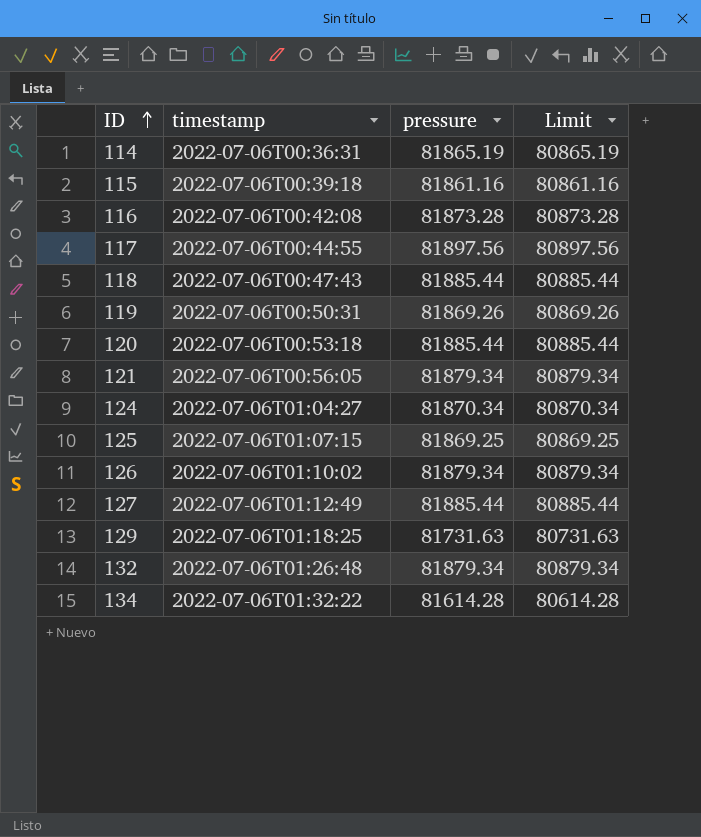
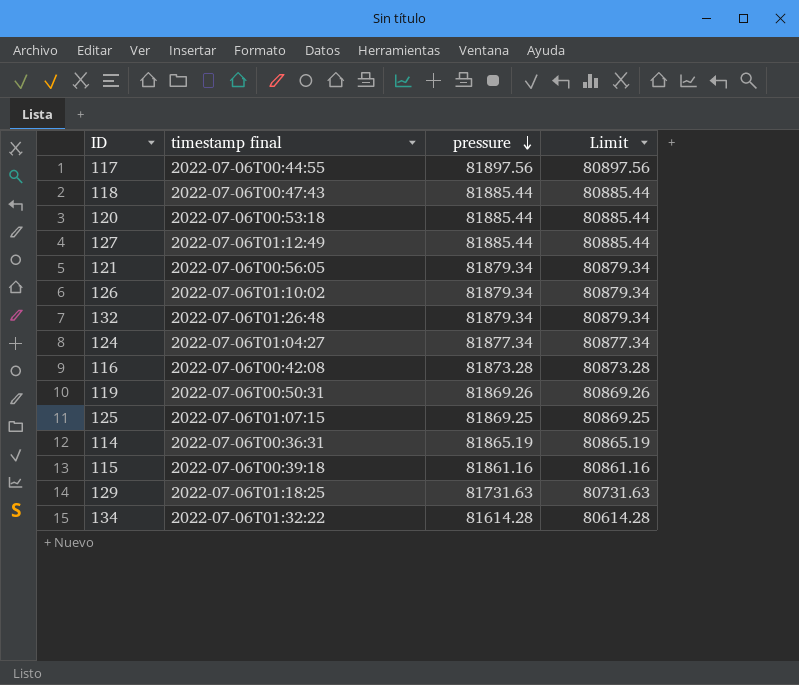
row order: ID ascending -> pressure descending
column name: timestamp -> timestamp final
124 | pressure: 81870.34 -> 81877.34
124 | Limit: 80870.34 -> 80877.34

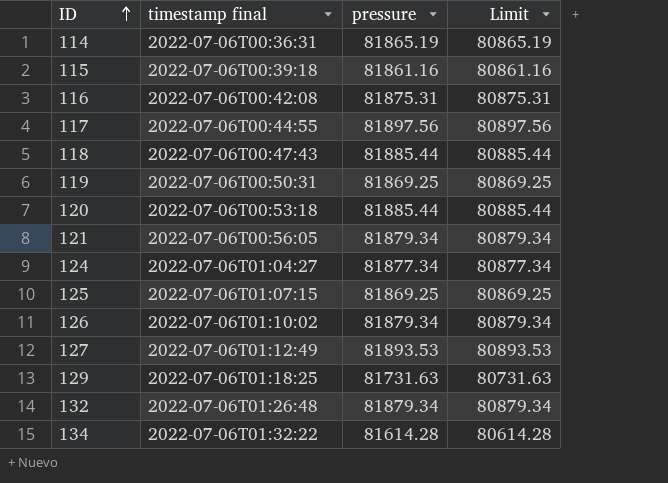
row order: pressure descending -> ID ascending
116 | pressure: 81873.28 -> 81875.31
116 | Limit: 80873.28 -> 80875.31
119 | pressure: 81869.26 -> 81869.25
119 | Limit: 80869.26 -> 80869.25
127 | pressure: 81885.44 -> 81893.53
127 | Limit: 80885.44 -> 80893.53

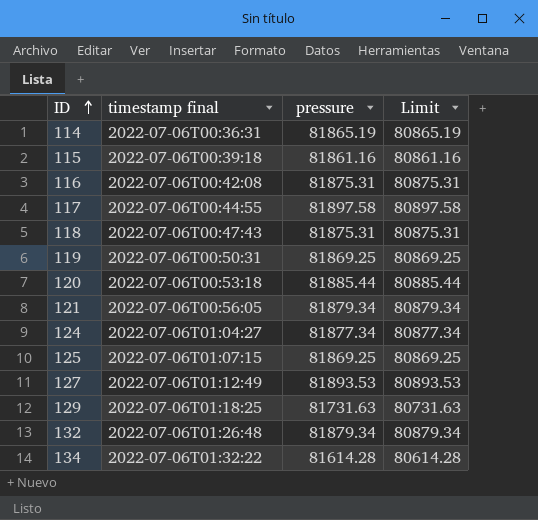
row 126: 2022-07-06T01:10:02 | 81879.34 | 80879.34 -> none
117 | pressure: 81897.56 -> 81897.58
117 | Limit: 80897.56 -> 80897.58
118 | pressure: 81885.44 -> 81875.31
118 | Limit: 80885.44 -> 80875.31

